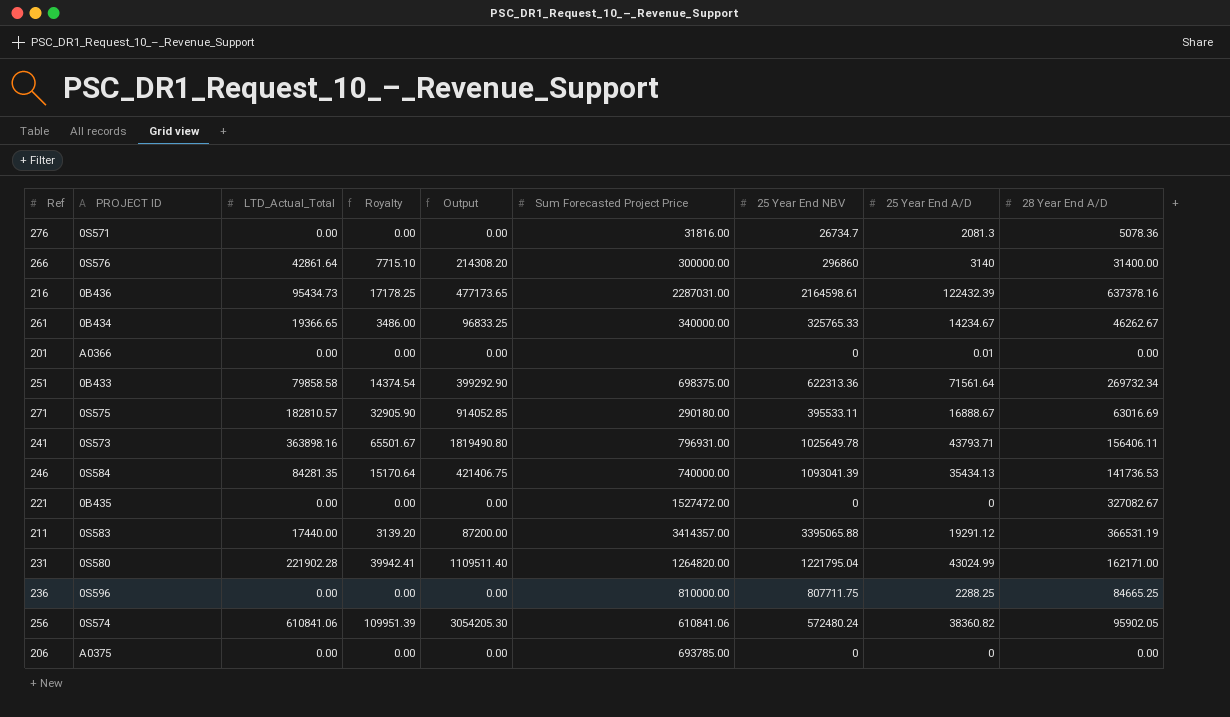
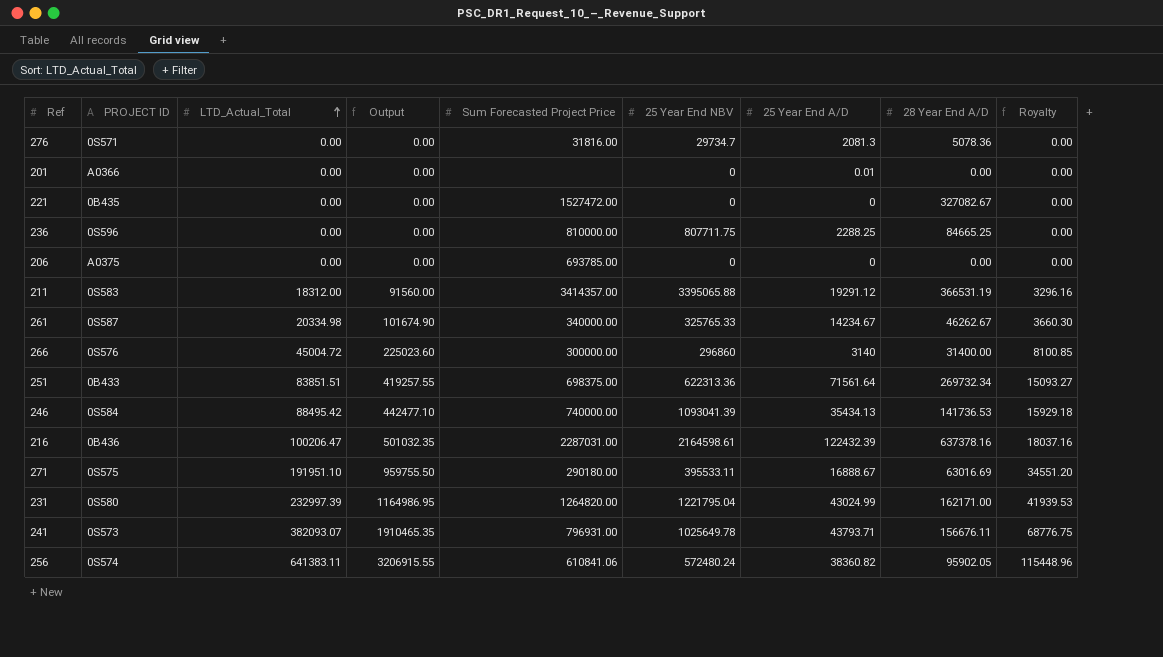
row order: none -> LTD_Actual_Total ascending
column Royalty | position: 4 -> 9
276 | 25 Year End NBV: 26734.7 -> 29734.7
211 | LTD_Actual_Total: 17440.00 -> 18312.00
211 | Output: 87200.00 -> 91560.00
211 | Royalty: 3139.20 -> 3296.16
261 | PROJECT ID: 0B434 -> 0S587
261 | LTD_Actual_Total: 19366.65 -> 20334.98
261 | Output: 96833.25 -> 101674.90
261 | Royalty: 3486.00 -> 3660.30
266 | LTD_Actual_Total: 42861.64 -> 45004.72
266 | Output: 214308.20 -> 225023.60
266 | Royalty: 7715.10 -> 8100.85
251 | LTD_Actual_Total: 79858.58 -> 83851.51
251 | Output: 399292.90 -> 419257.55
251 | Royalty: 14374.54 -> 15093.27
246 | LTD_Actual_Total: 84281.35 -> 88495.42
246 | Output: 421406.75 -> 442477.10
246 | Royalty: 15170.64 -> 15929.18
216 | LTD_Actual_Total: 95434.73 -> 100206.47
216 | Output: 477173.65 -> 501032.35
216 | Royalty: 17178.25 -> 18037.16
271 | LTD_Actual_Total: 182810.57 -> 191951.10
271 | Output: 914052.85 -> 959755.50
271 | Royalty: 32905.90 -> 34551.20
231 | LTD_Actual_Total: 221902.28 -> 232997.39
231 | Output: 1109511.40 -> 1164986.95
231 | Royalty: 39942.41 -> 41939.53
241 | LTD_Actual_Total: 363898.16 -> 382093.07
241 | Output: 1819490.80 -> 1910465.35
241 | 28 Year End A/D: 156406.11 -> 156676.11
241 | Royalty: 65501.67 -> 68776.75
256 | LTD_Actual_Total: 610841.06 -> 641383.11
256 | Output: 3054205.30 -> 3206915.55
256 | Royalty: 109951.39 -> 115448.96

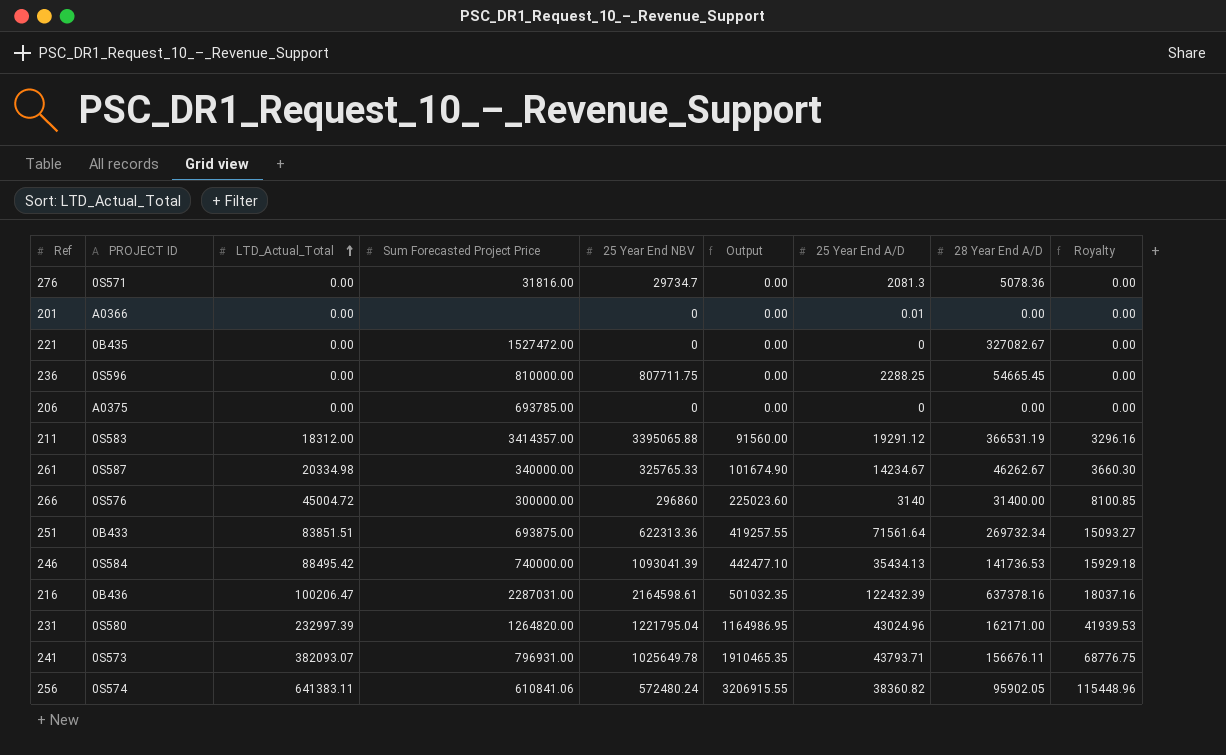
column Output | position: 4 -> 6
row 271: 0S575 | 191951.10 | 959755.50 | 290180.00 | 395533.11 | 16888.67 | 63016.69 | 34551.20 -> none
236 | 28 Year End A/D: 84665.25 -> 54665.45
251 | Sum Forecasted Project Price: 698375.00 -> 693875.00
231 | 25 Year End A/D: 43024.99 -> 43024.96

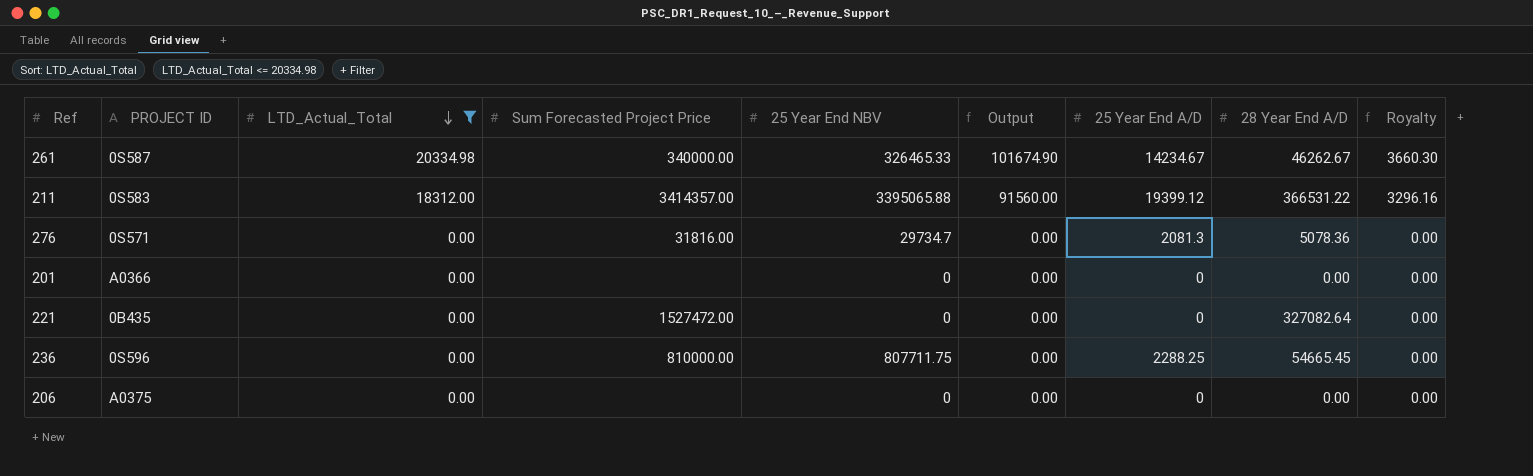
filter: none -> LTD_Actual_Total <= 20334.98
row order: LTD_Actual_Total ascending -> LTD_Actual_Total descending
261 | 25 Year End NBV: 325765.33 -> 326465.33
211 | 25 Year End A/D: 19291.12 -> 19399.12
211 | 28 Year End A/D: 366531.19 -> 366531.22
201 | 25 Year End A/D: 0.01 -> 0
221 | 28 Year End A/D: 327082.67 -> 327082.64
206 | Sum Forecasted Project Price: 693785.00 -> none

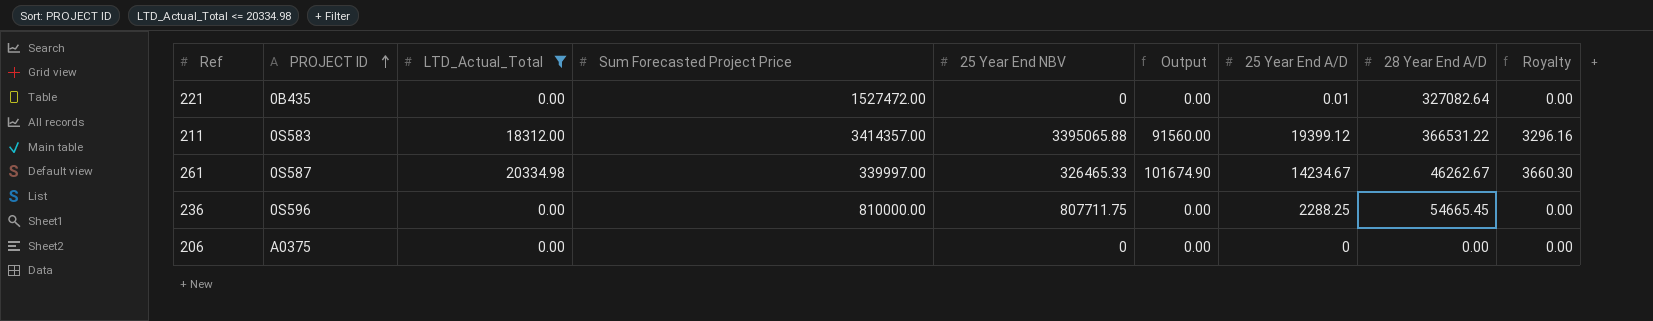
row order: LTD_Actual_Total descending -> PROJECT ID ascending
row 276: 0S571 | 0.00 | 31816.00 | 29734.7 | 0.00 | 2081.3 | 5078.36 | 0.00 -> none
row 201: A0366 | 0.00 | none | 0 | 0.00 | 0 | 0.00 | 0.00 -> none
221 | 25 Year End A/D: 0 -> 0.01
261 | Sum Forecasted Project Price: 340000.00 -> 339997.00

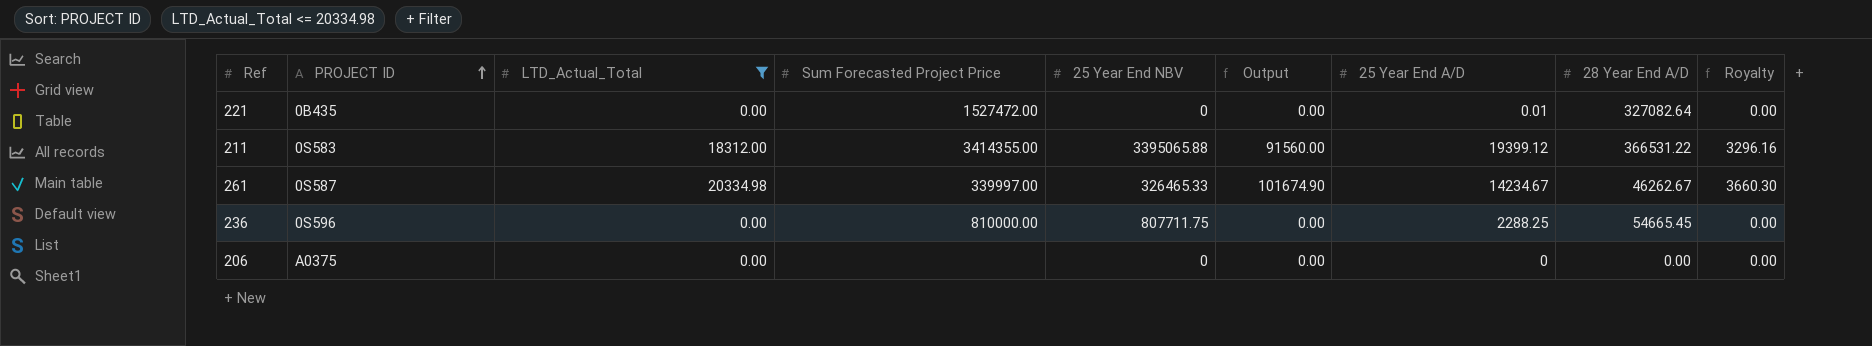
211 | Sum Forecasted Project Price: 3414357.00 -> 3414355.00

